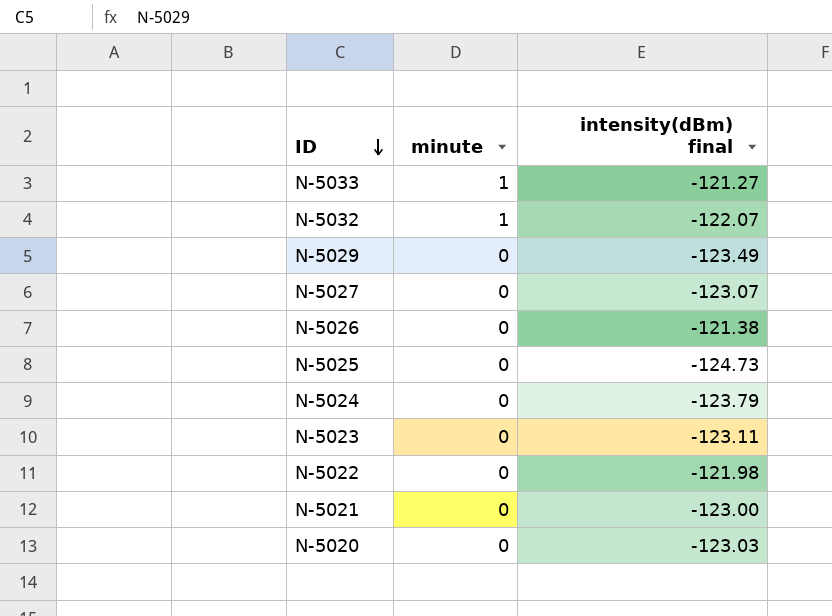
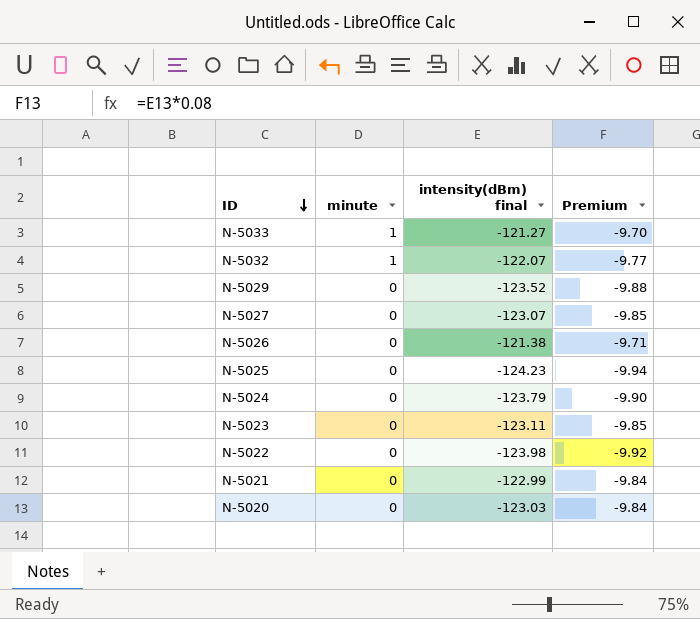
column Premium | formula: none -> [intensity(dBm) final] * 0.08
N-5029 | intensity(dBm) final: -123.49 -> -123.52
N-5025 | intensity(dBm) final: -124.73 -> -124.23
N-5022 | intensity(dBm) final: -121.98 -> -123.98
N-5021 | intensity(dBm) final: -123.00 -> -122.99

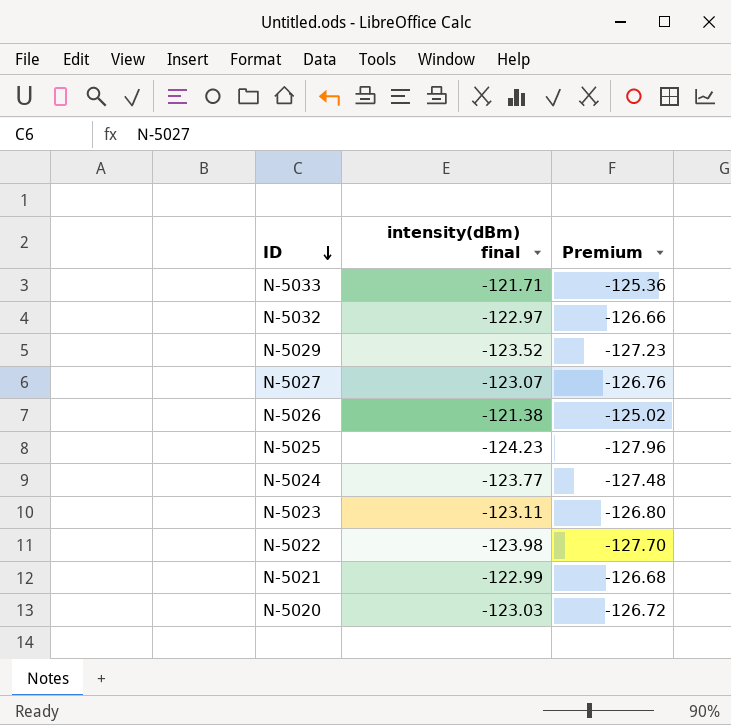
column minute | position: 2 -> none
column Premium | formula: [intensity(dBm) final] * 0.08 -> [intensity(dBm) final] * 1.03
N-5033 | intensity(dBm) final: -121.27 -> -121.71
N-5032 | intensity(dBm) final: -122.07 -> -122.97
N-5024 | intensity(dBm) final: -123.79 -> -123.77

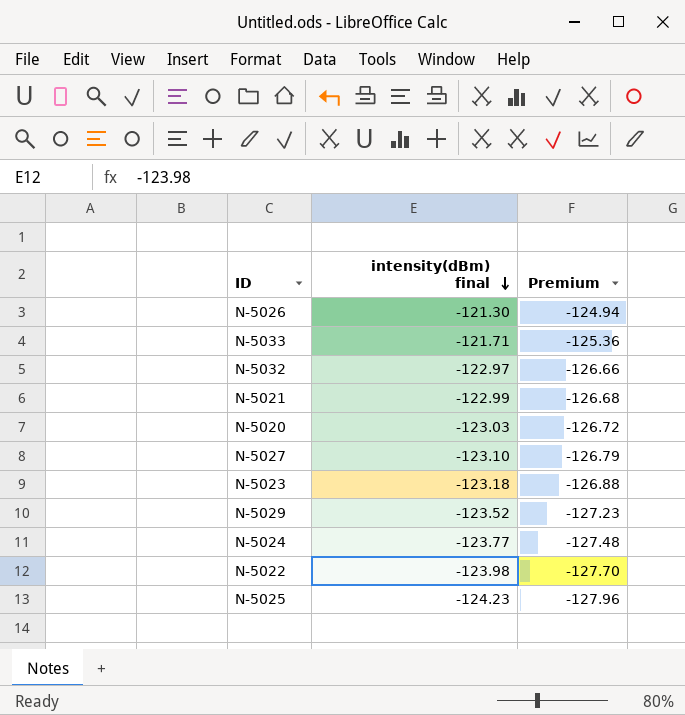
row order: ID descending -> intensity(dBm) final descending
N-5026 | intensity(dBm) final: -121.38 -> -121.30
N-5026 | Premium: -125.02 -> -124.94
N-5027 | intensity(dBm) final: -123.07 -> -123.10
N-5027 | Premium: -126.76 -> -126.79
N-5023 | intensity(dBm) final: -123.11 -> -123.18
N-5023 | Premium: -126.80 -> -126.88

